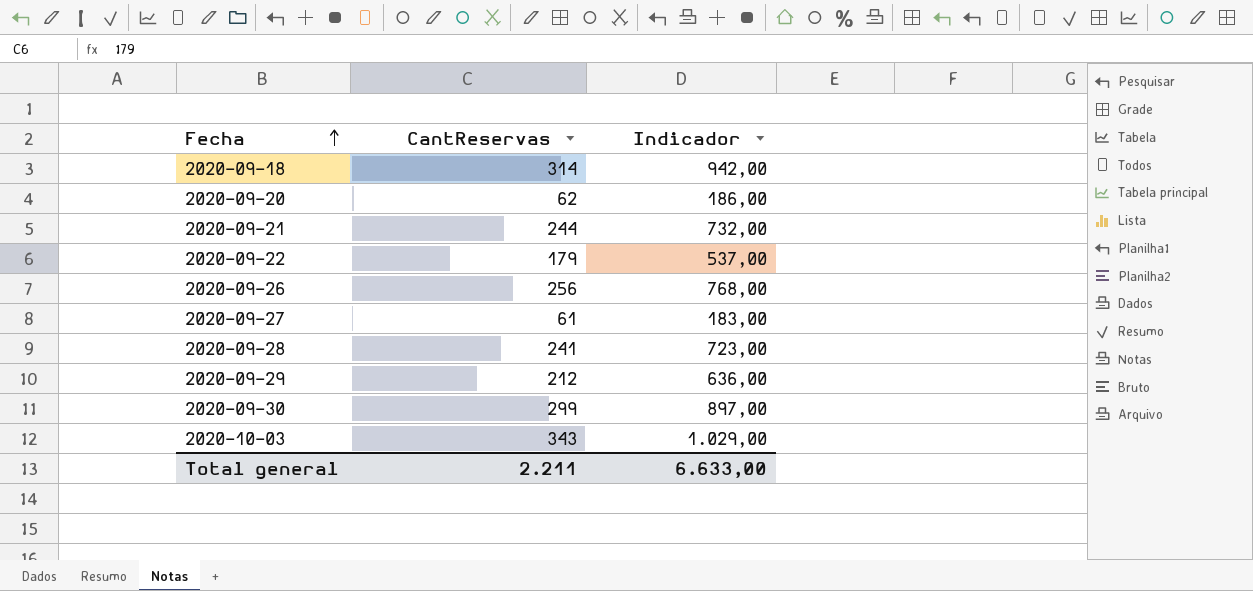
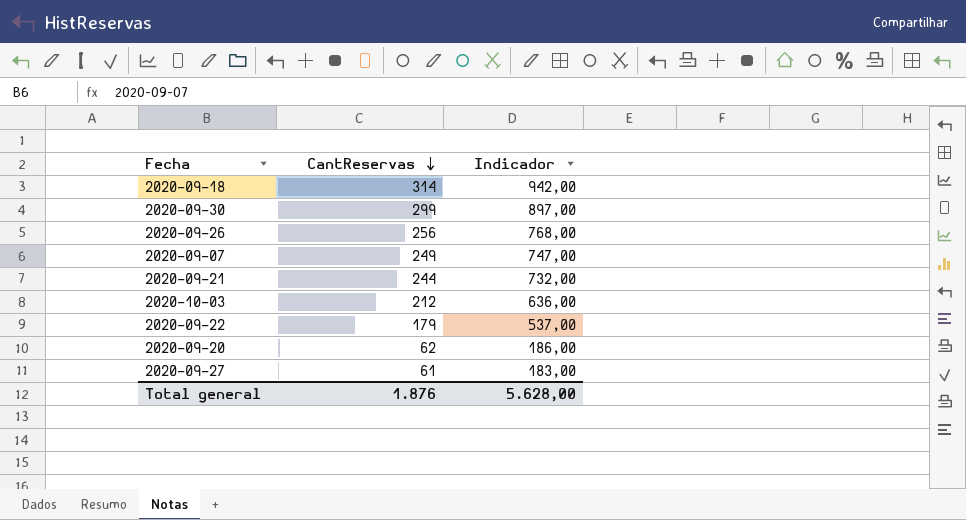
row order: Fecha ascending -> CantReservas descending
row 2020-09-28: 241 | 723,00 -> none
row 2020-09-29: 212 | 636,00 -> none
row 2020-09-07: none -> 249 | 747,00
2020-10-03 | CantReservas: 343 -> 212
2020-10-03 | Indicador: 1.029,00 -> 636,00
Total general | CantReservas: 2.211 -> 1.876
Total general | Indicador: 6.633,00 -> 5.628,00

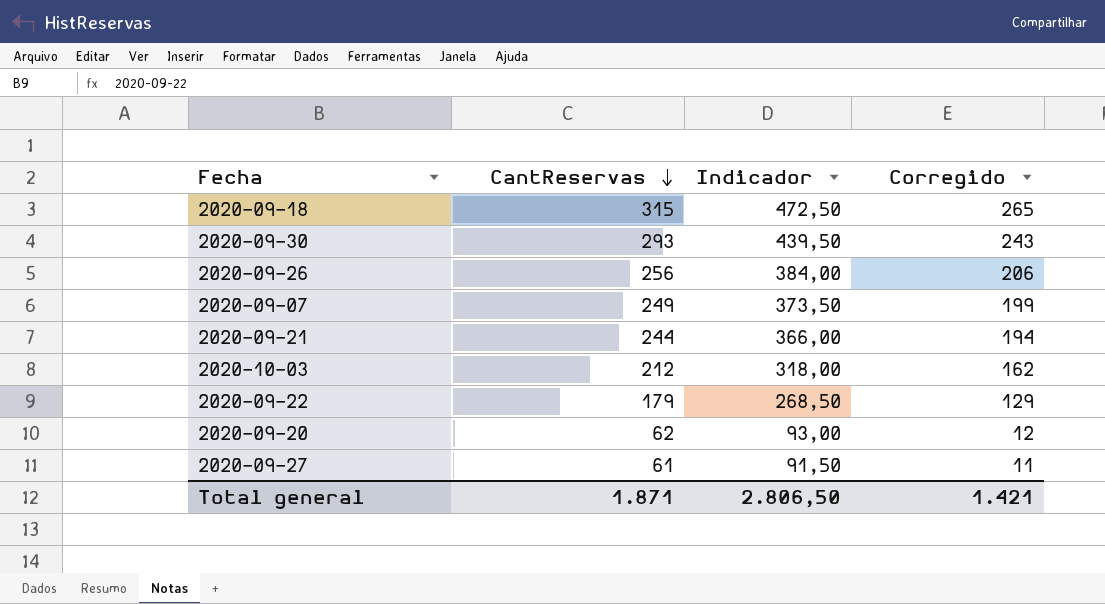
column Indicador | formula: [CantReservas] * 3 -> [CantReservas] * 1,5
column Corregido | formula: none -> [CantReservas] - 50
2020-09-18 | CantReservas: 314 -> 315
2020-09-30 | CantReservas: 299 -> 293
Total general | CantReservas: 1.876 -> 1.871
Total general | Indicador: 5.628,00 -> 2.806,50

